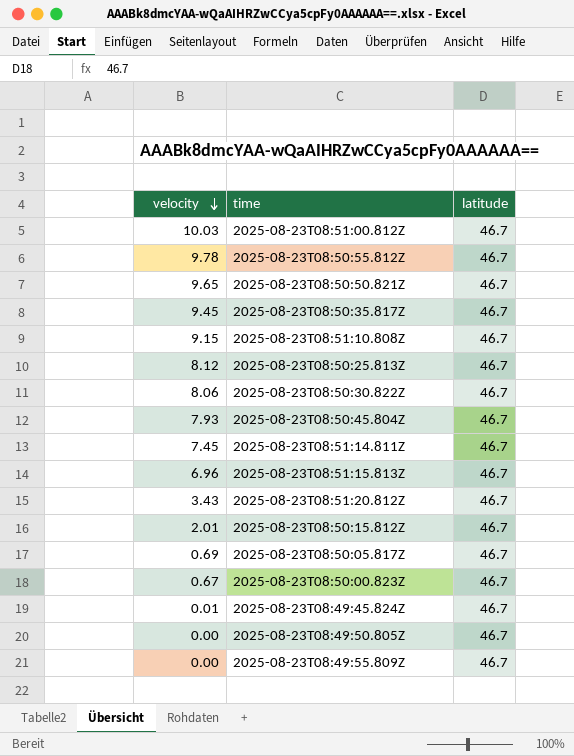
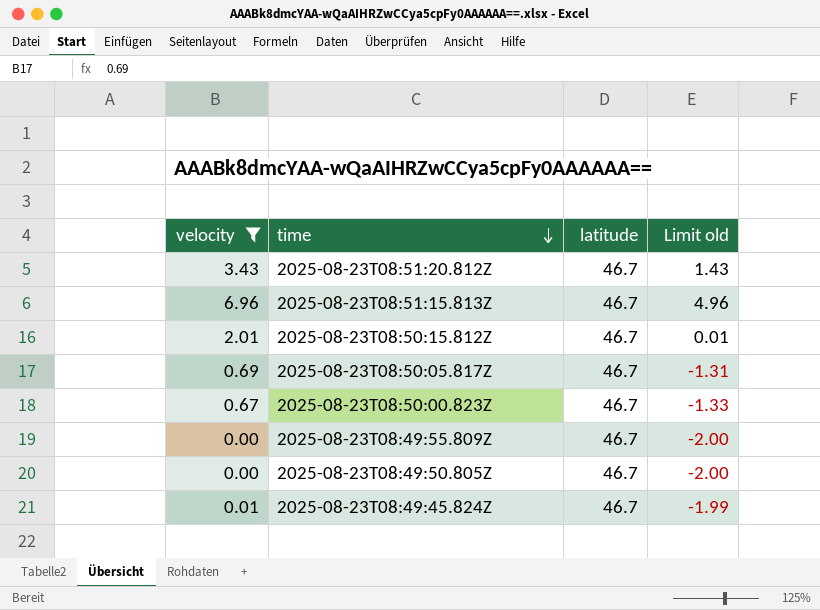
filter: none -> velocity <= 6.96
row order: velocity descending -> time descending
column Limit old | formula: none -> [velocity] - 2

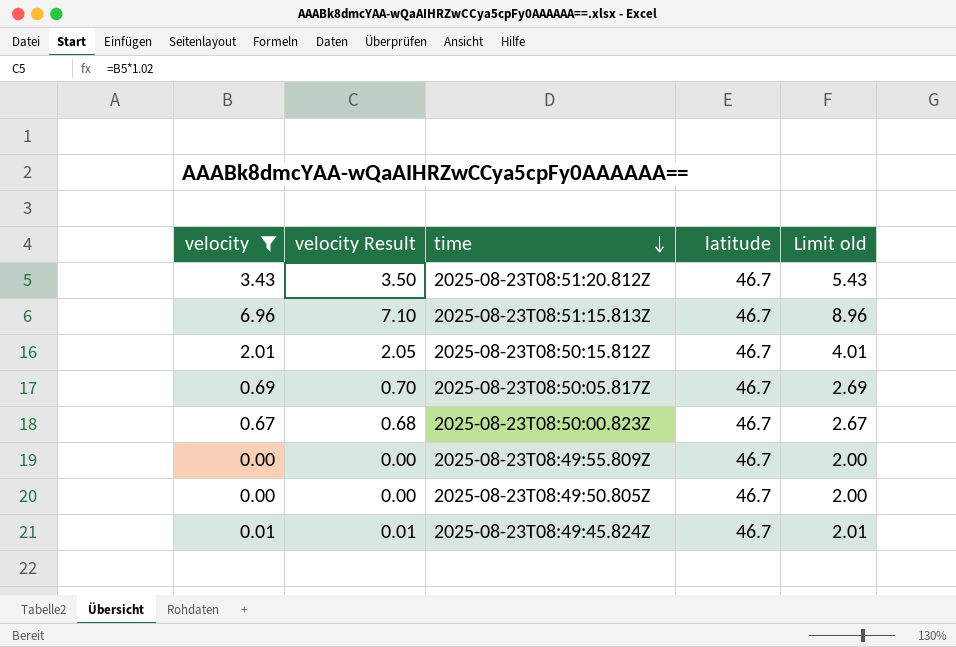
column velocity Result | formula: none -> [velocity] * 1.02
column Limit old | formula: [velocity] - 2 -> [velocity] + 2

